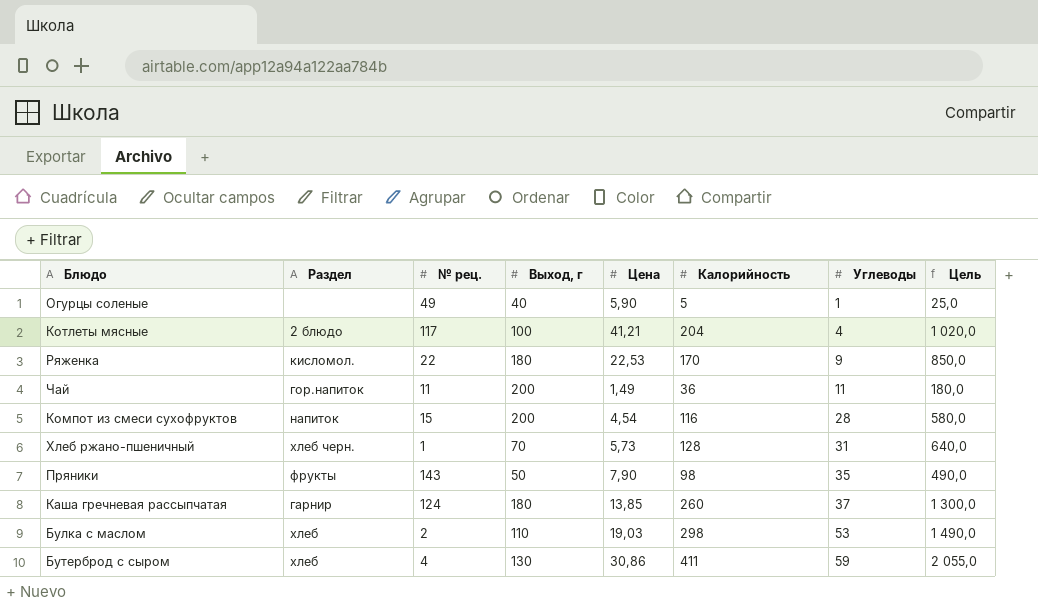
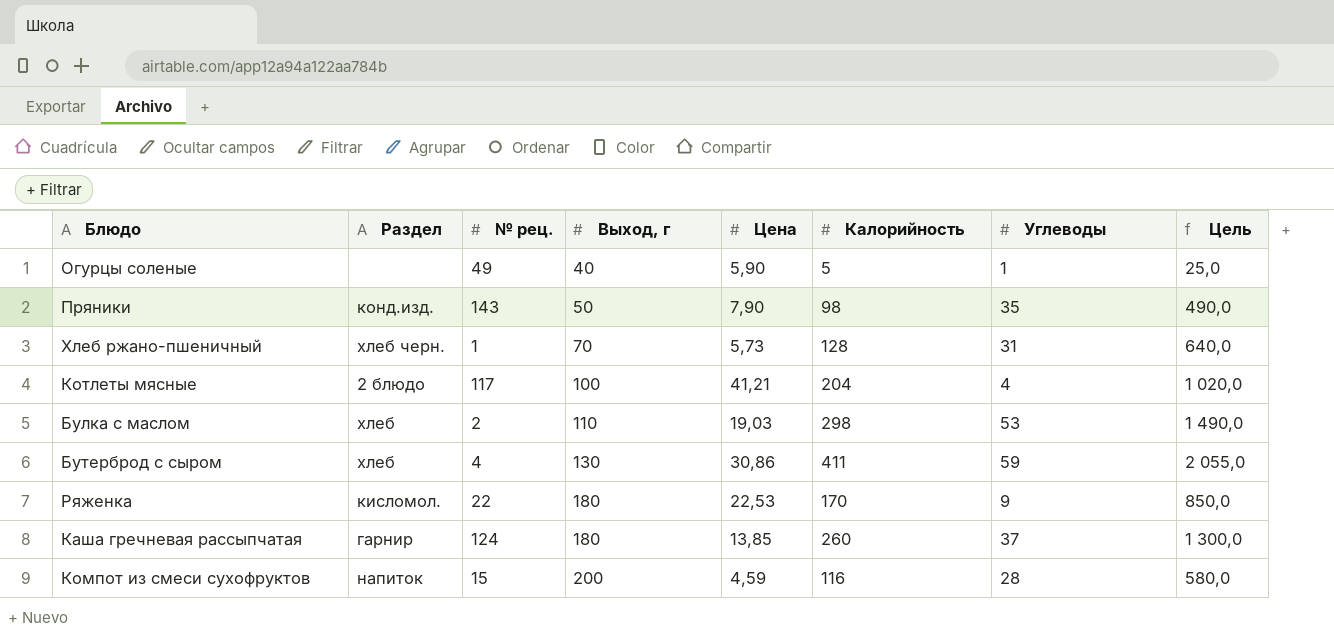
row order: Углеводы ascending -> Выход, г ascending
row Чай: гор.напиток | 11 | 200 | 1,49 | 36 | 11 | 180,0 -> none
Пряники | Раздел: фрукты -> конд.изд.
Компот из смеси сухофруктов | Цена: 4,54 -> 4,59

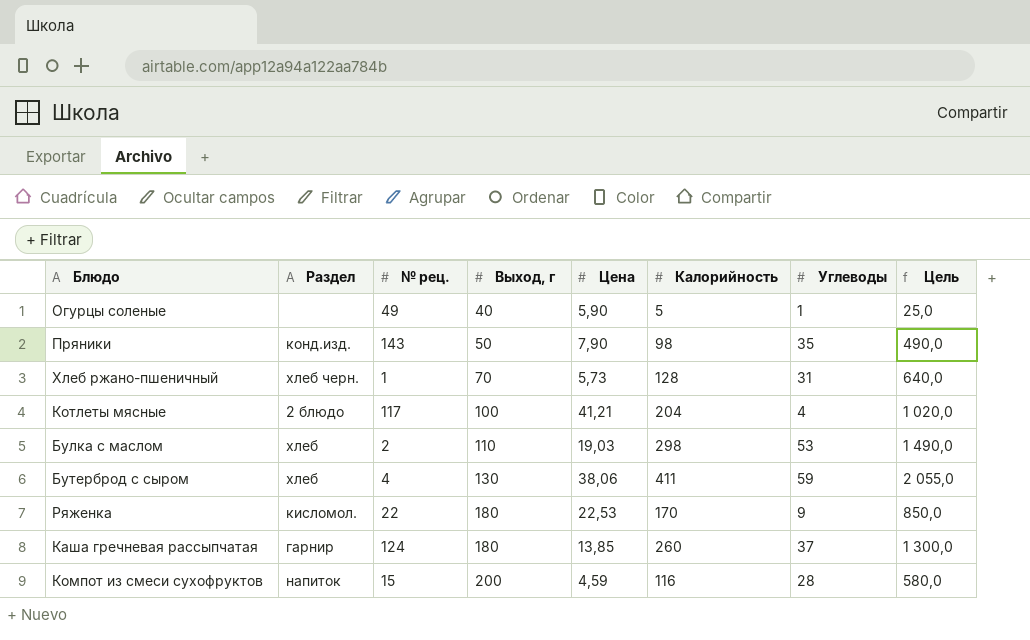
Бутерброд с сыром | Цена: 30,86 -> 38,06

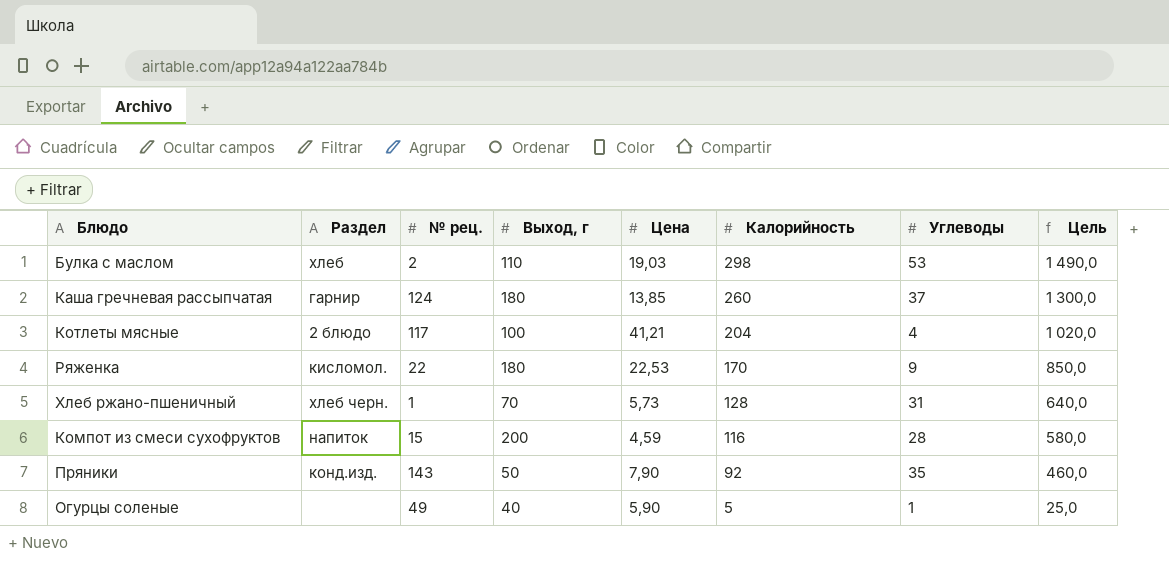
row order: Выход, г ascending -> Калорийность descending
row Бутерброд с сыром: хлеб | 4 | 130 | 38,06 | 411 | 59 | 2 055,0 -> none
Пряники | Калорийность: 98 -> 92
Пряники | Цель: 490,0 -> 460,0

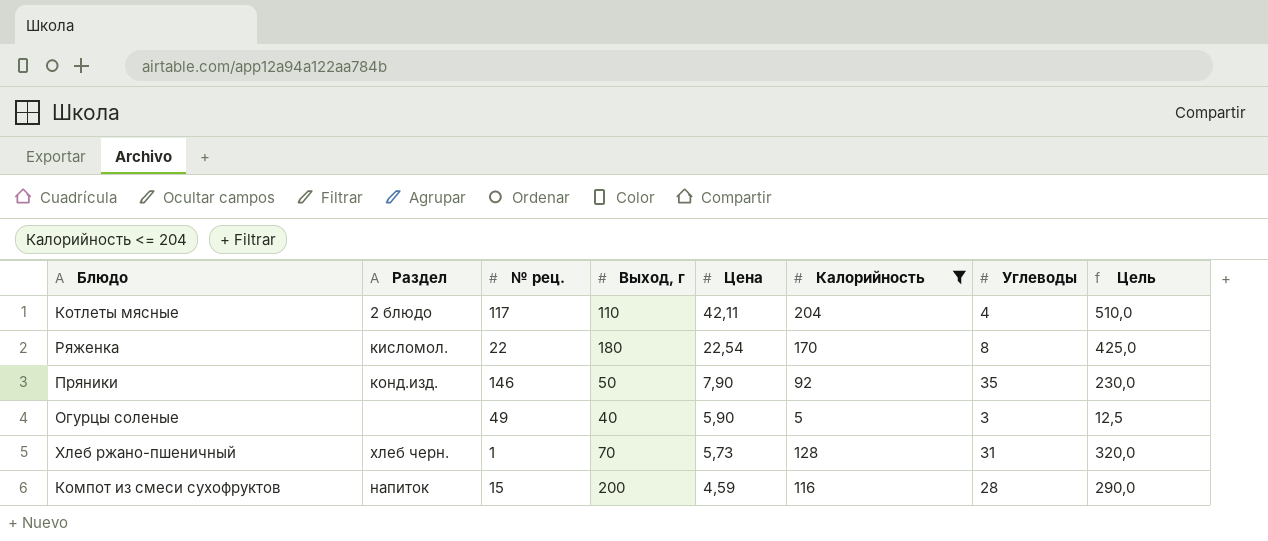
filter: none -> Калорийность <= 204
row order: Калорийность descending -> Цена descending
column Цель | formula: [Калорийность] * 5 -> [Калорийность] * 2,5
Котлеты мясные | Выход, г: 100 -> 110
Котлеты мясные | Цена: 41,21 -> 42,11
Ряженка | Цена: 22,53 -> 22,54
Ряженка | Углеводы: 9 -> 8
Пряники | № рец.: 143 -> 146
Огурцы соленые | Углеводы: 1 -> 3

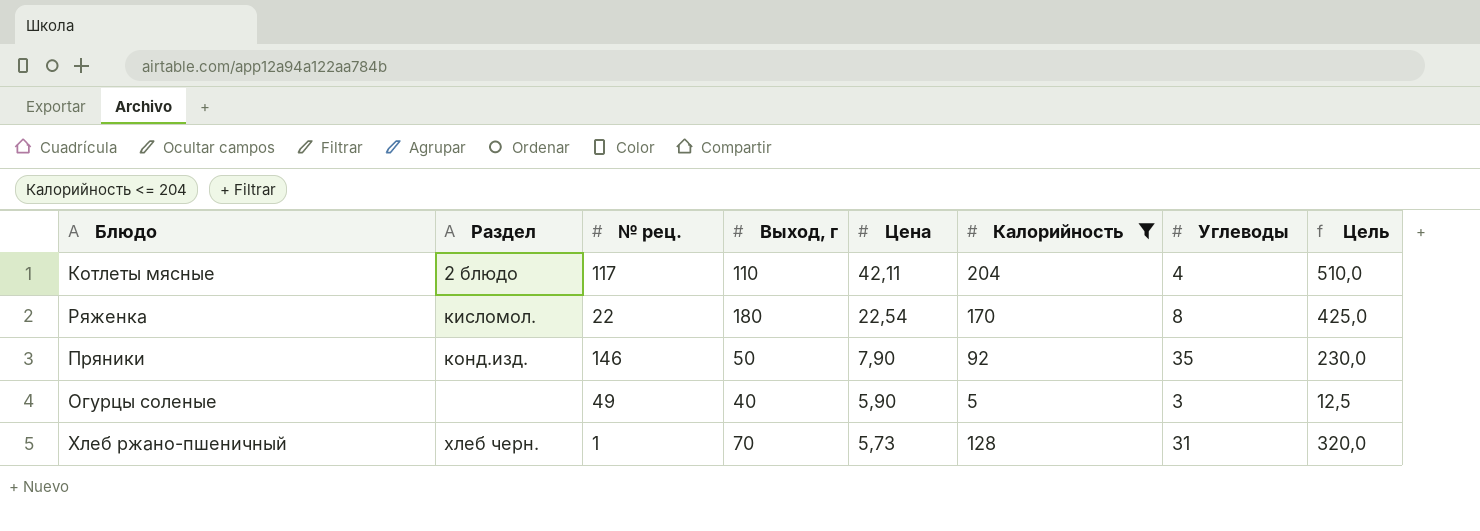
row Компот из смеси сухофруктов: напиток | 15 | 200 | 4,59 | 116 | 28 | 290,0 -> none

